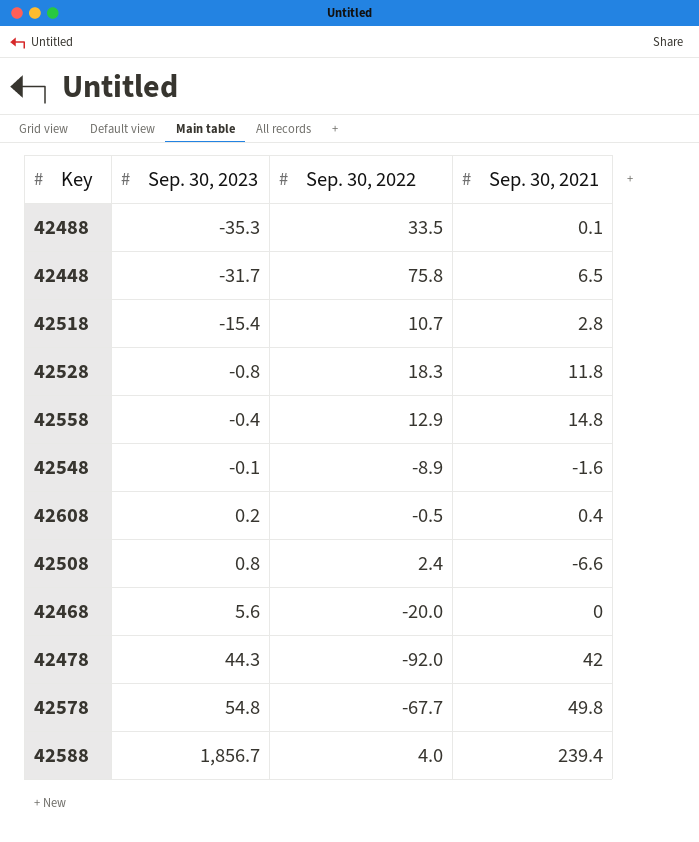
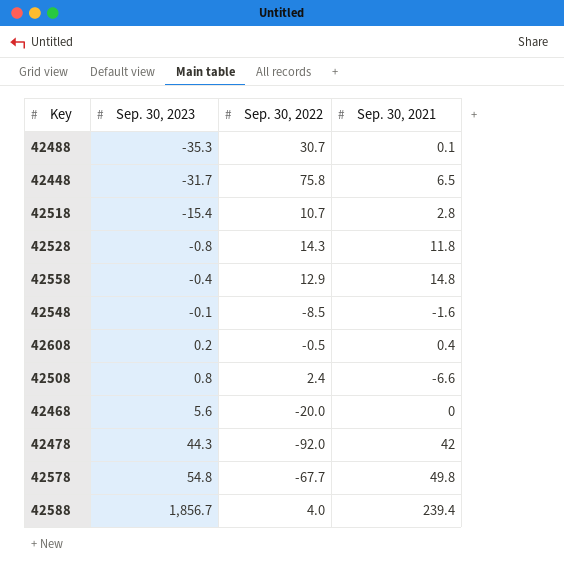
42488 | Sep. 30, 2022: 33.5 -> 30.7
42528 | Sep. 30, 2022: 18.3 -> 14.3
42548 | Sep. 30, 2022: -8.9 -> -8.5

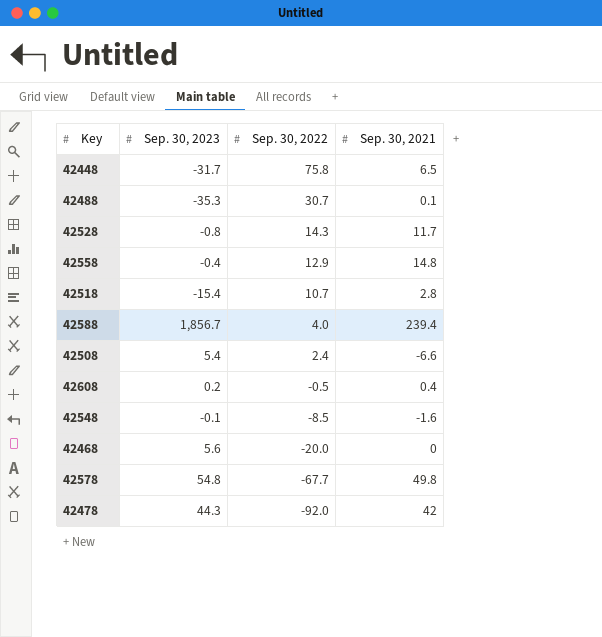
row order: Sep. 30, 2023 ascending -> Sep. 30, 2022 descending
42528 | Sep. 30, 2021: 11.8 -> 11.7
42508 | Sep. 30, 2023: 0.8 -> 5.4

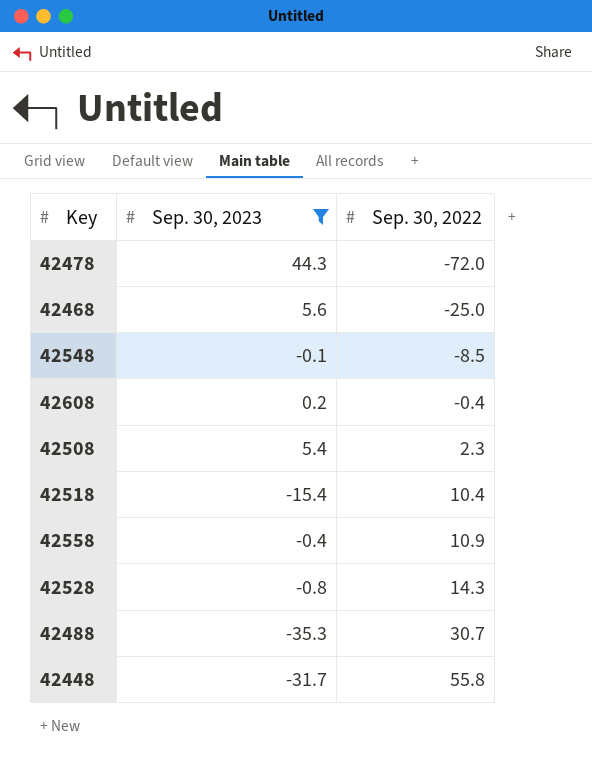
filter: none -> Sep. 30, 2023 <= 44.3
row order: Sep. 30, 2022 descending -> Sep. 30, 2022 ascending
column Sep. 30, 2021 | position: 4 -> none
42478 | Sep. 30, 2022: -92.0 -> -72.0
42468 | Sep. 30, 2022: -20.0 -> -25.0
42608 | Sep. 30, 2022: -0.5 -> -0.4
42508 | Sep. 30, 2022: 2.4 -> 2.3
42518 | Sep. 30, 2022: 10.7 -> 10.4
42558 | Sep. 30, 2022: 12.9 -> 10.9
42448 | Sep. 30, 2022: 75.8 -> 55.8

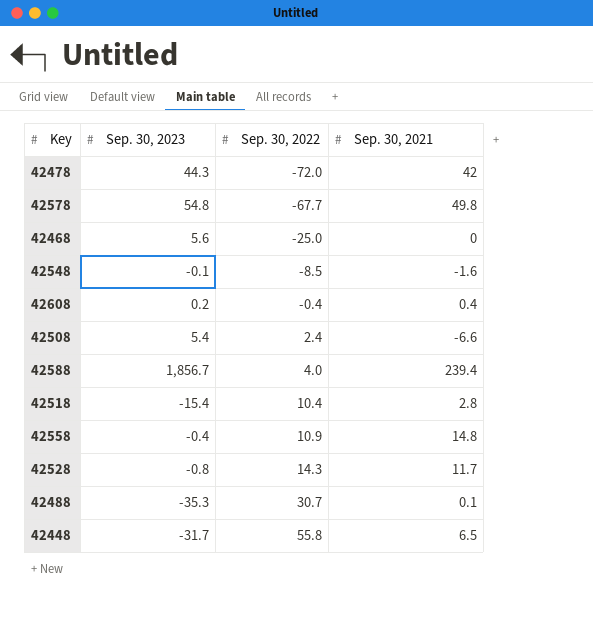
filter: Sep. 30, 2023 <= 44.3 -> none
column Sep. 30, 2021 | position: none -> 4
42508 | Sep. 30, 2022: 2.3 -> 2.4

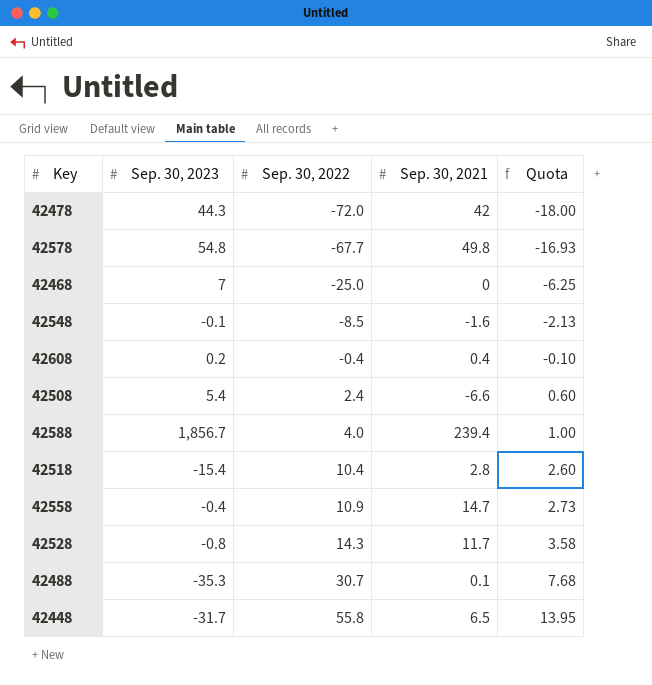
column Quota | formula: none -> [Sep. 30, 2022] * 0.25
42468 | Sep. 30, 2023: 5.6 -> 7
42558 | Sep. 30, 2021: 14.8 -> 14.7

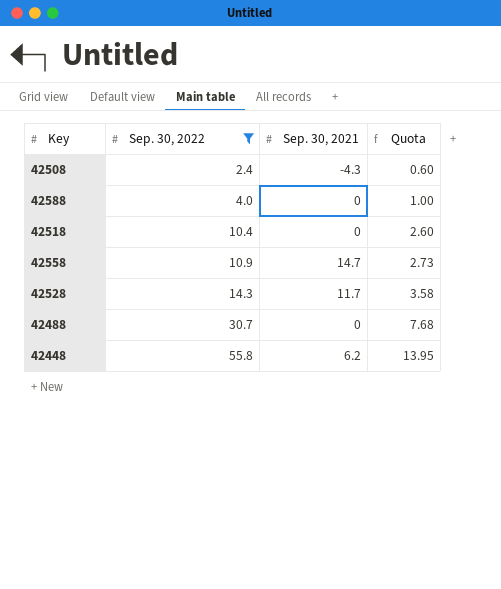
filter: none -> Sep. 30, 2022 >= 2.4
column Sep. 30, 2023 | position: 2 -> none
42508 | Sep. 30, 2021: -6.6 -> -4.3
42588 | Sep. 30, 2021: 239.4 -> 0
42518 | Sep. 30, 2021: 2.8 -> 0
42488 | Sep. 30, 2021: 0.1 -> 0
42448 | Sep. 30, 2021: 6.5 -> 6.2

